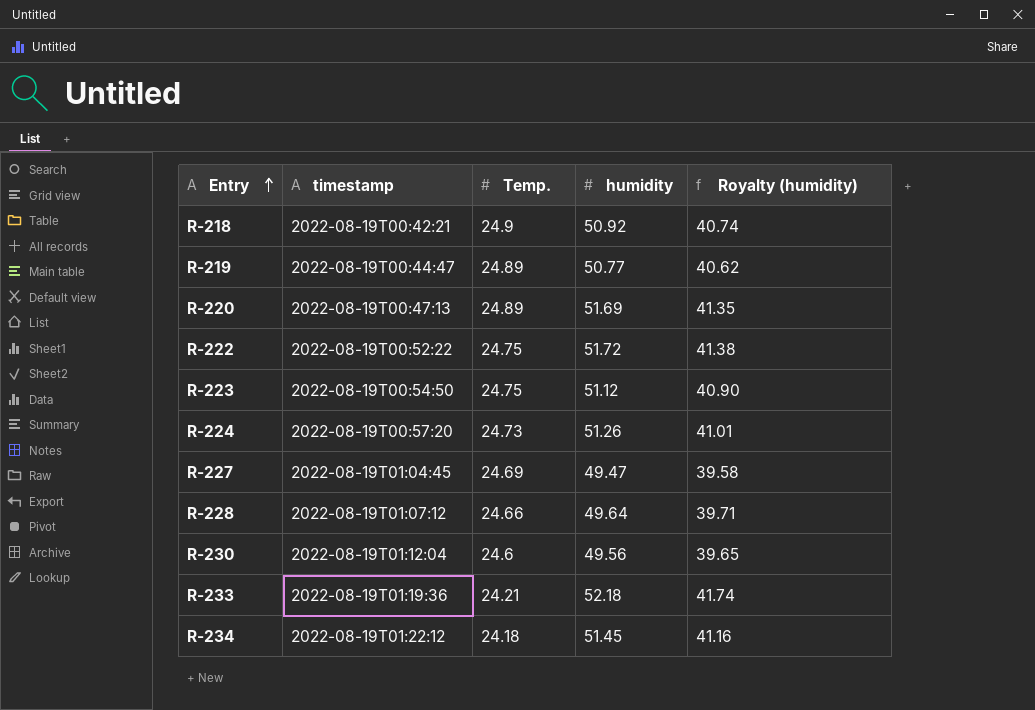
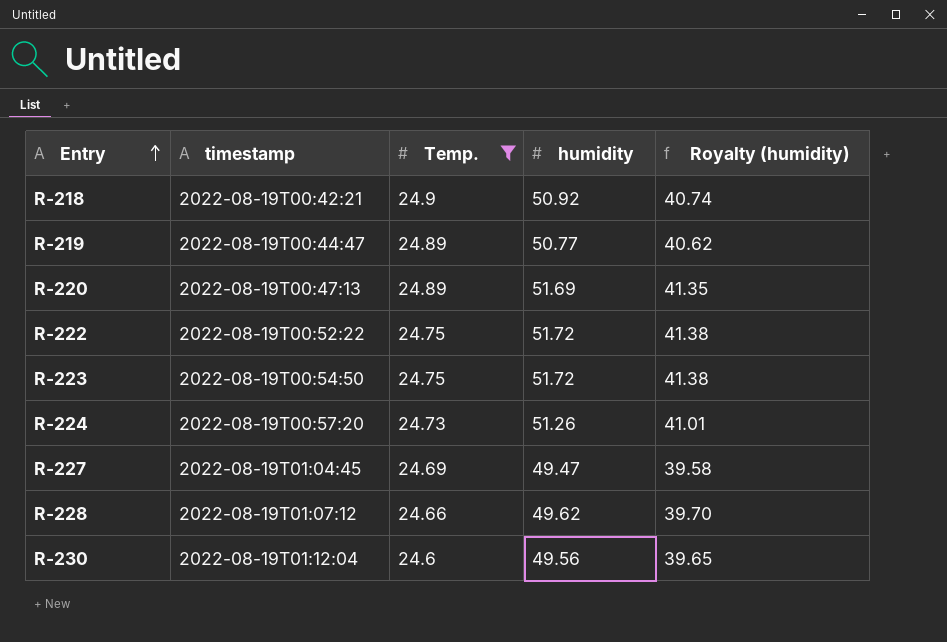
filter: none -> Temp. >= 24.6
R-223 | humidity: 51.12 -> 51.72
R-223 | Royalty (humidity): 40.90 -> 41.38
R-228 | humidity: 49.64 -> 49.62
R-228 | Royalty (humidity): 39.71 -> 39.70

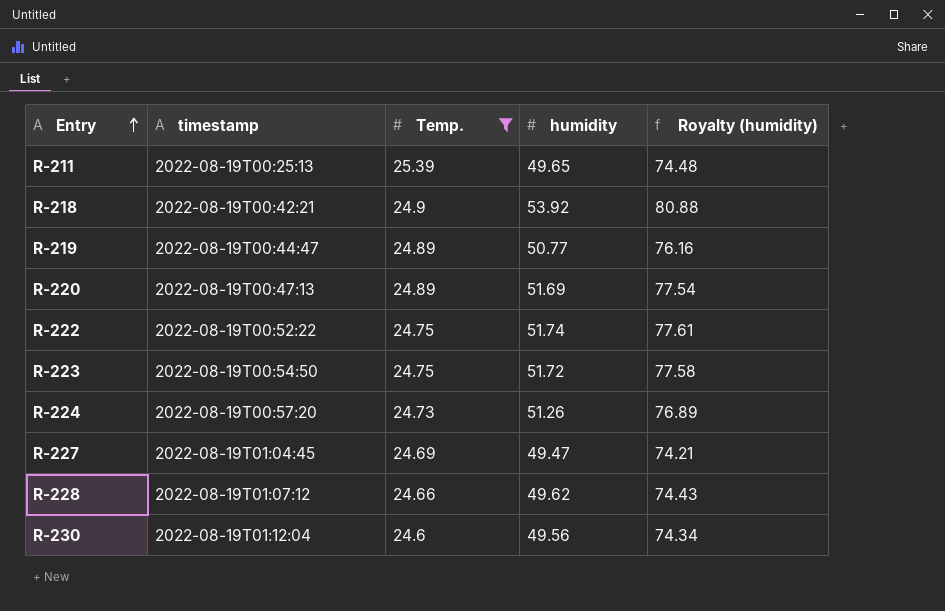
column Royalty (humidity) | formula: [humidity] * 0.8 -> [humidity] * 1.5
row R-211: none -> 2022-08-19T00:25:13 | 25.39 | 49.65 | 74.48
R-218 | humidity: 50.92 -> 53.92
R-222 | humidity: 51.72 -> 51.74

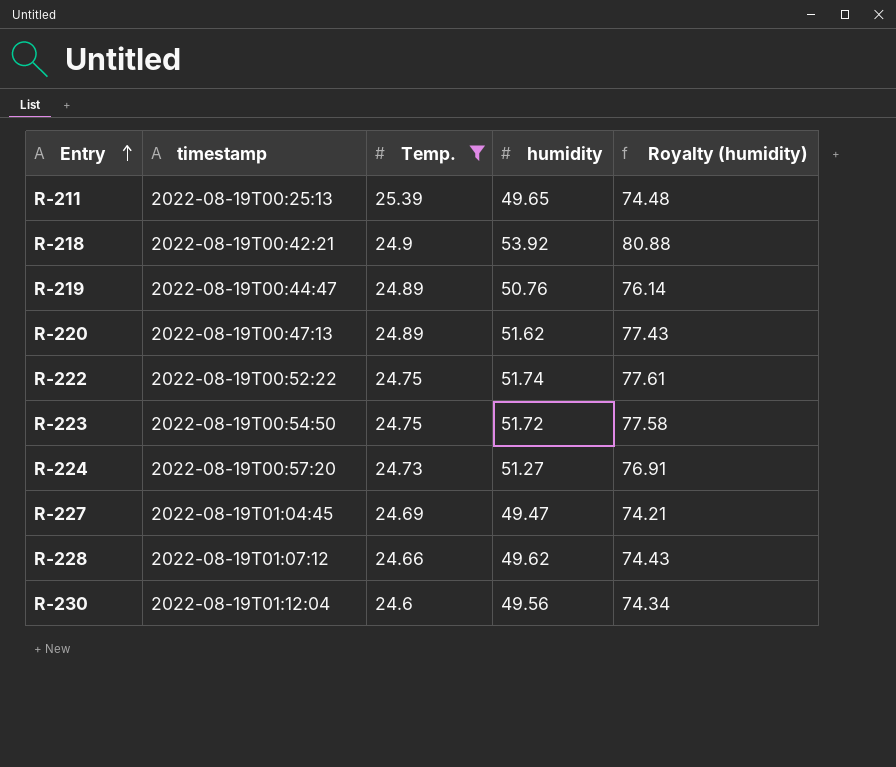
R-219 | humidity: 50.77 -> 50.76
R-219 | Royalty (humidity): 76.16 -> 76.14
R-220 | humidity: 51.69 -> 51.62
R-220 | Royalty (humidity): 77.54 -> 77.43
R-224 | humidity: 51.26 -> 51.27
R-224 | Royalty (humidity): 76.89 -> 76.91

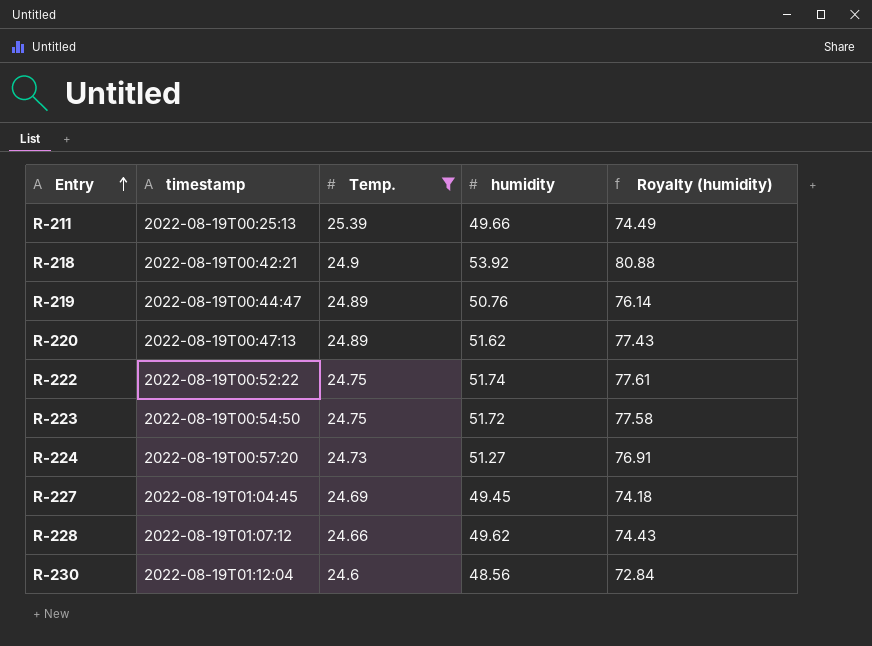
R-211 | humidity: 49.65 -> 49.66
R-211 | Royalty (humidity): 74.48 -> 74.49
R-227 | humidity: 49.47 -> 49.45
R-227 | Royalty (humidity): 74.21 -> 74.18
R-230 | humidity: 49.56 -> 48.56
R-230 | Royalty (humidity): 74.34 -> 72.84

